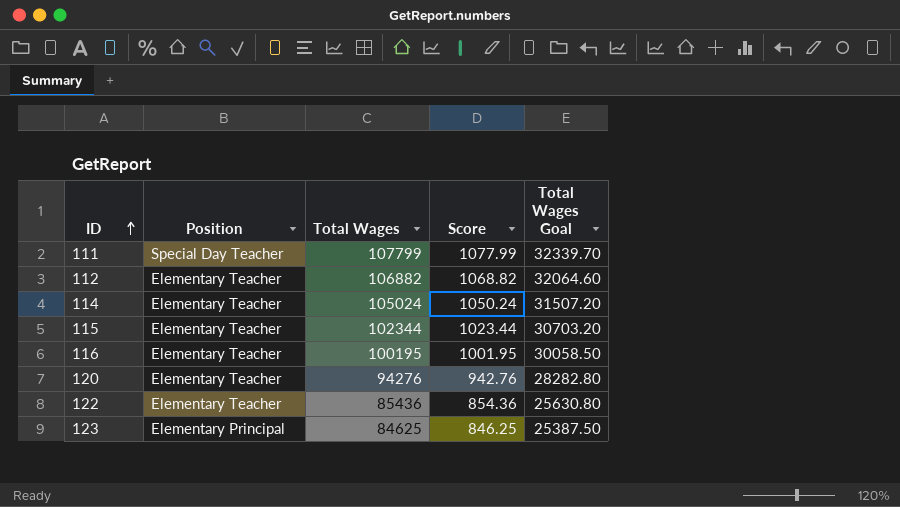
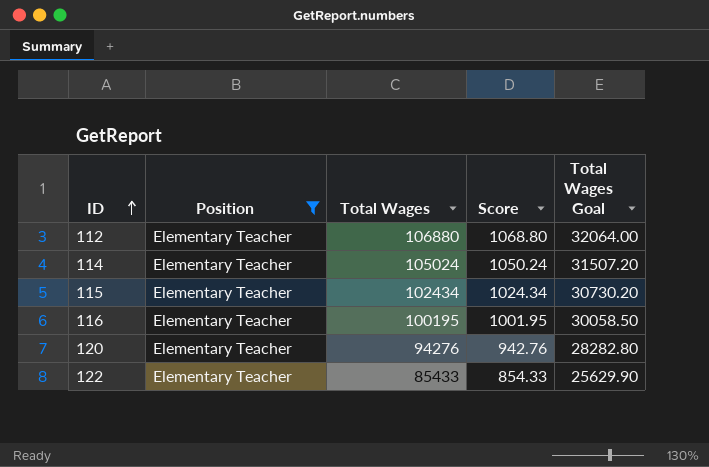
filter: none -> Position = Elementary Teacher
112 | Total Wages: 106882 -> 106880
112 | Score: 1068.82 -> 1068.80
112 | Total Wages Goal: 32064.60 -> 32064.00
115 | Total Wages: 102344 -> 102434
115 | Score: 1023.44 -> 1024.34
115 | Total Wages Goal: 30703.20 -> 30730.20
122 | Total Wages: 85436 -> 85433
122 | Score: 854.36 -> 854.33
122 | Total Wages Goal: 25630.80 -> 25629.90

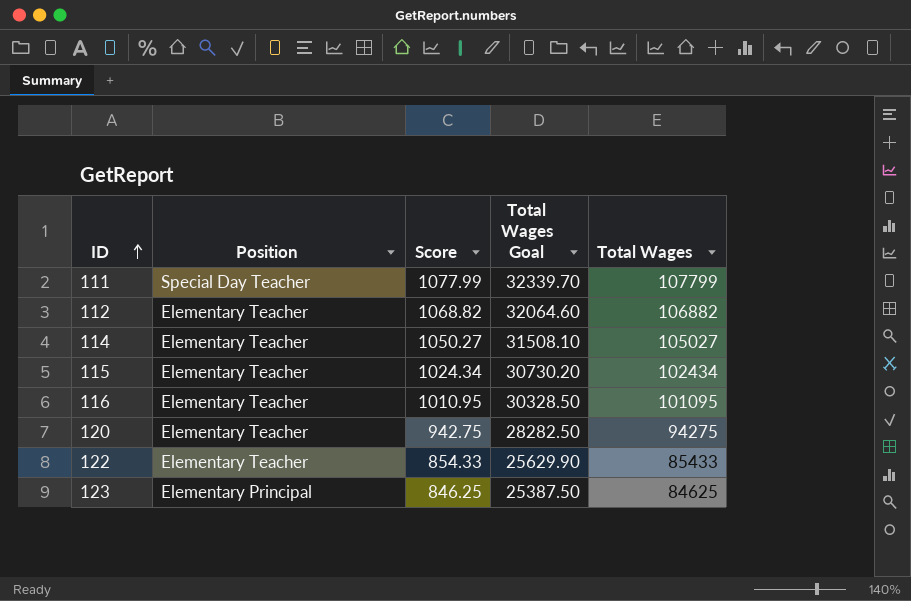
filter: Position = Elementary Teacher -> none
column Total Wages | position: 3 -> 5
112 | Score: 1068.80 -> 1068.82
112 | Total Wages Goal: 32064.00 -> 32064.60
112 | Total Wages: 106880 -> 106882
114 | Score: 1050.24 -> 1050.27
114 | Total Wages Goal: 31507.20 -> 31508.10
114 | Total Wages: 105024 -> 105027
116 | Score: 1001.95 -> 1010.95
116 | Total Wages Goal: 30058.50 -> 30328.50
116 | Total Wages: 100195 -> 101095
120 | Score: 942.76 -> 942.75
120 | Total Wages Goal: 28282.80 -> 28282.50
120 | Total Wages: 94276 -> 94275

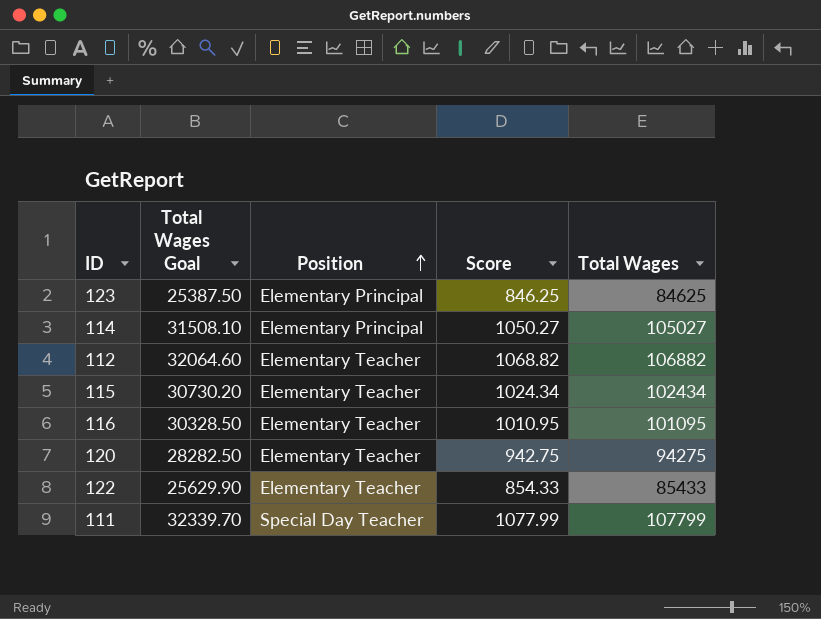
row order: ID ascending -> Position ascending
column Total Wages Goal | position: 4 -> 2
114 | Position: Elementary Teacher -> Elementary Principal

